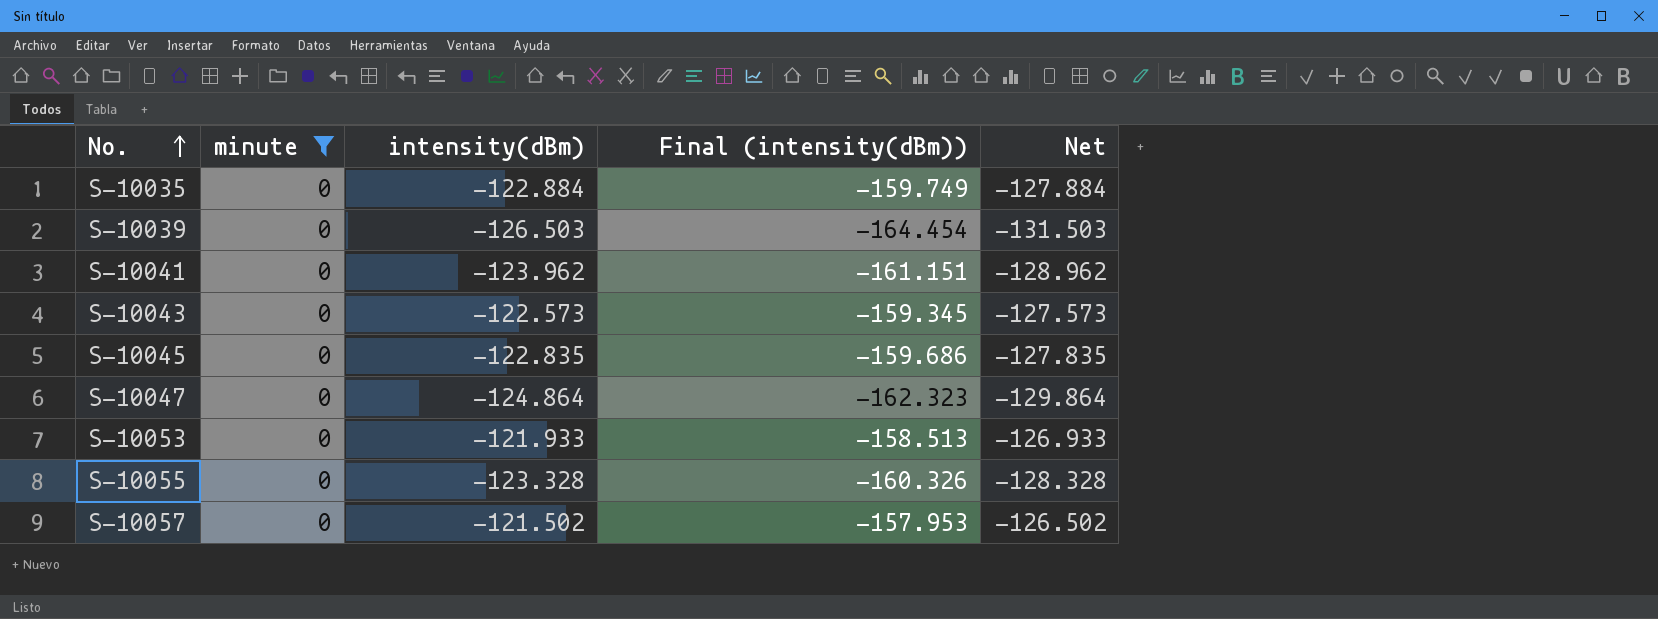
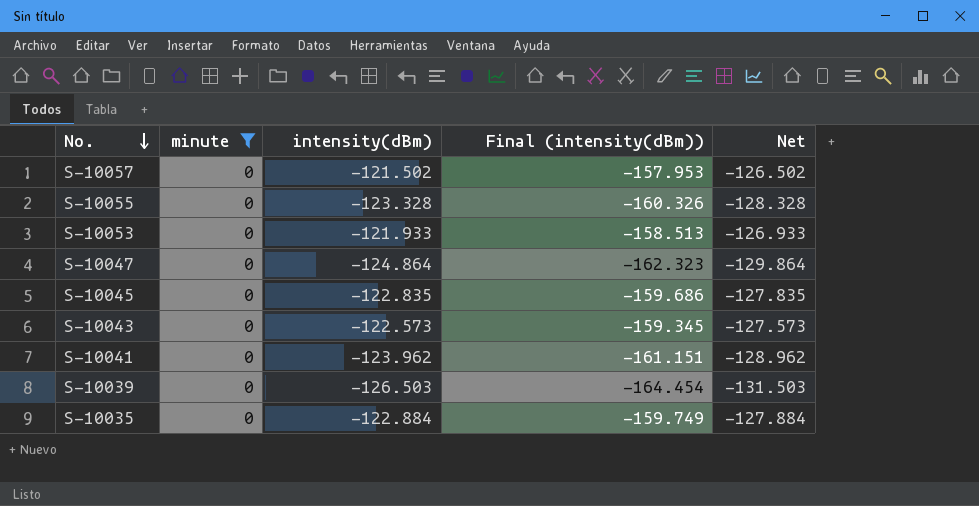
row order: No. ascending -> No. descending

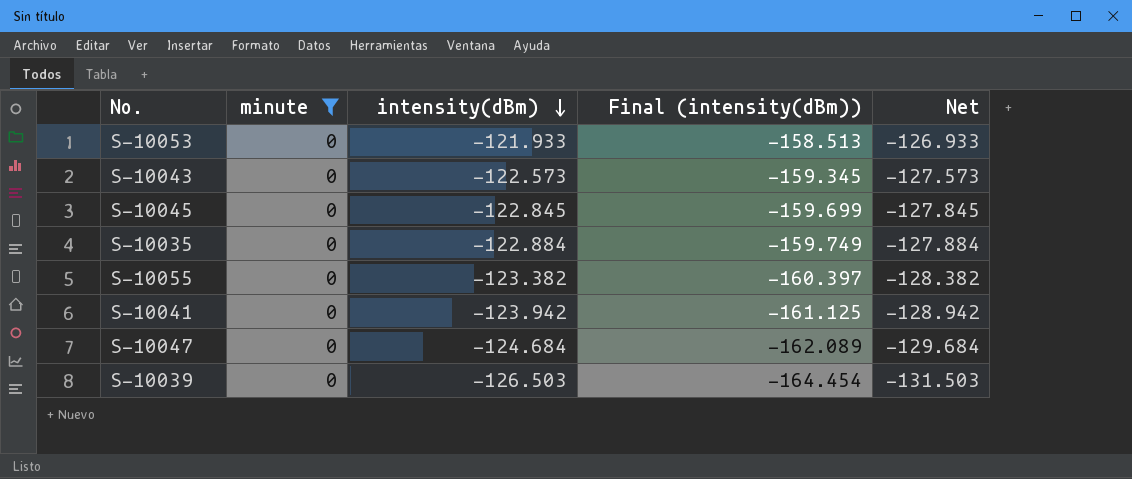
row order: No. descending -> intensity(dBm) descending
row S-10057: 0 | -121.502 | -157.953 | -126.502 -> none
S-10045 | intensity(dBm): -122.835 -> -122.845
S-10045 | Final (intensity(dBm)): -159.686 -> -159.699
S-10045 | Net: -127.835 -> -127.845
S-10055 | intensity(dBm): -123.328 -> -123.382
S-10055 | Final (intensity(dBm)): -160.326 -> -160.397
S-10055 | Net: -128.328 -> -128.382
S-10041 | intensity(dBm): -123.962 -> -123.942
S-10041 | Final (intensity(dBm)): -161.151 -> -161.125
S-10041 | Net: -128.962 -> -128.942
S-10047 | intensity(dBm): -124.864 -> -124.684
S-10047 | Final (intensity(dBm)): -162.323 -> -162.089
S-10047 | Net: -129.864 -> -129.684

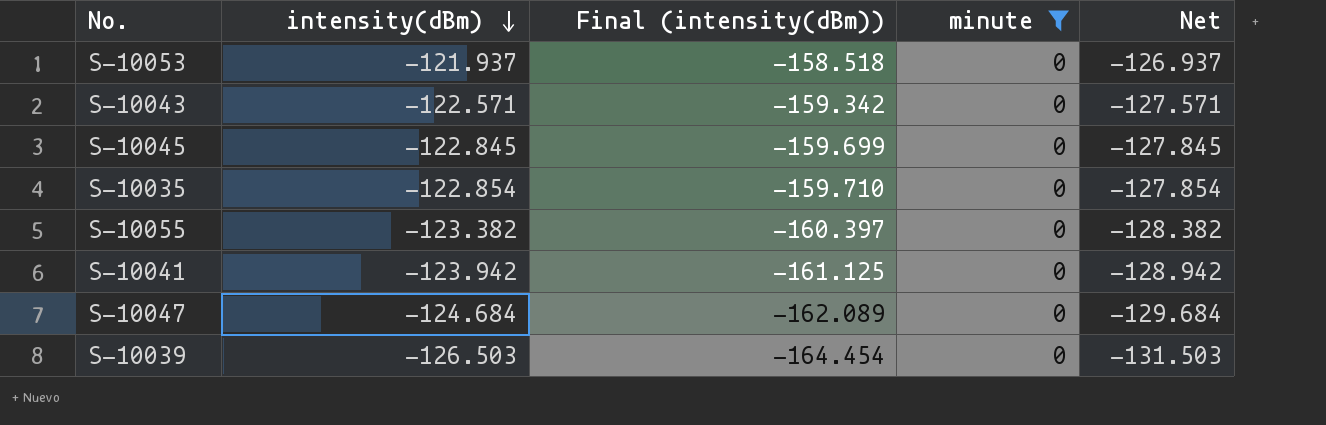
column minute | position: 2 -> 4
S-10053 | intensity(dBm): -121.933 -> -121.937
S-10053 | Final (intensity(dBm)): -158.513 -> -158.518
S-10053 | Net: -126.933 -> -126.937
S-10043 | intensity(dBm): -122.573 -> -122.571
S-10043 | Final (intensity(dBm)): -159.345 -> -159.342
S-10043 | Net: -127.573 -> -127.571
S-10035 | intensity(dBm): -122.884 -> -122.854
S-10035 | Final (intensity(dBm)): -159.749 -> -159.710
S-10035 | Net: -127.884 -> -127.854

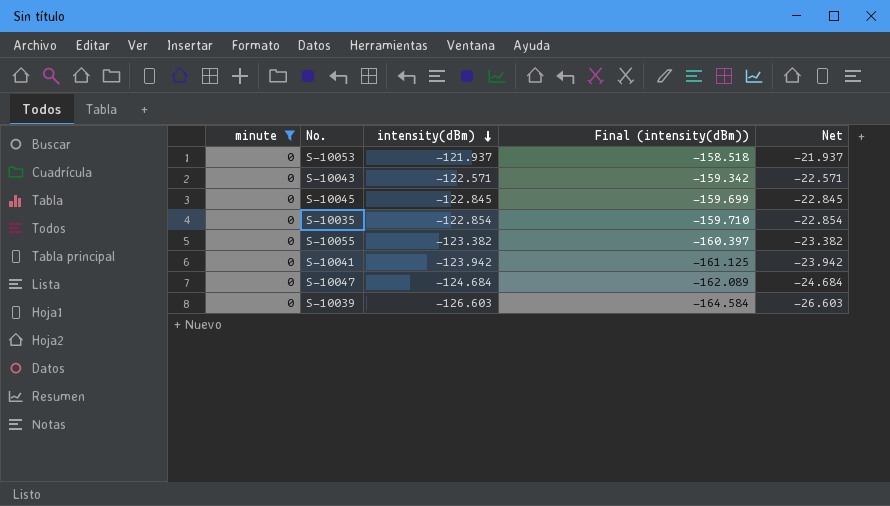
column minute | position: 4 -> 1
column Net | formula: [intensity(dBm)] - 5 -> [intensity(dBm)] + 100
S-10039 | intensity(dBm): -126.503 -> -126.603
S-10039 | Final (intensity(dBm)): -164.454 -> -164.584

